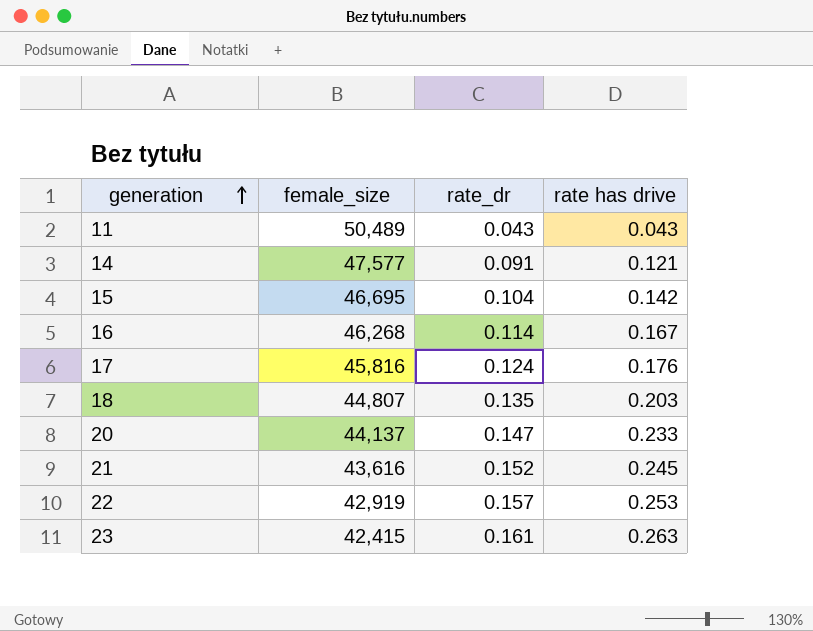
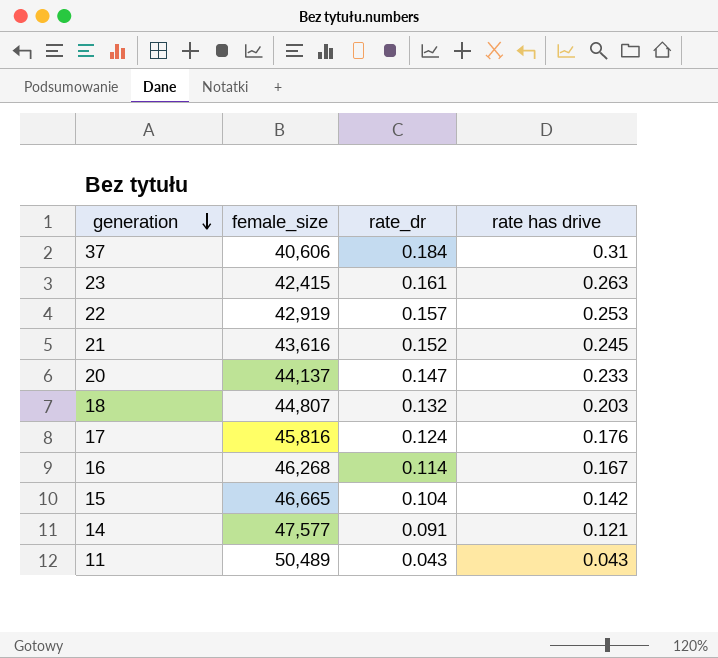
row order: generation ascending -> generation descending
row 37: none -> 40,606 | 0.184 | 0.31
18 | rate_dr: 0.135 -> 0.132
15 | female_size: 46,695 -> 46,665

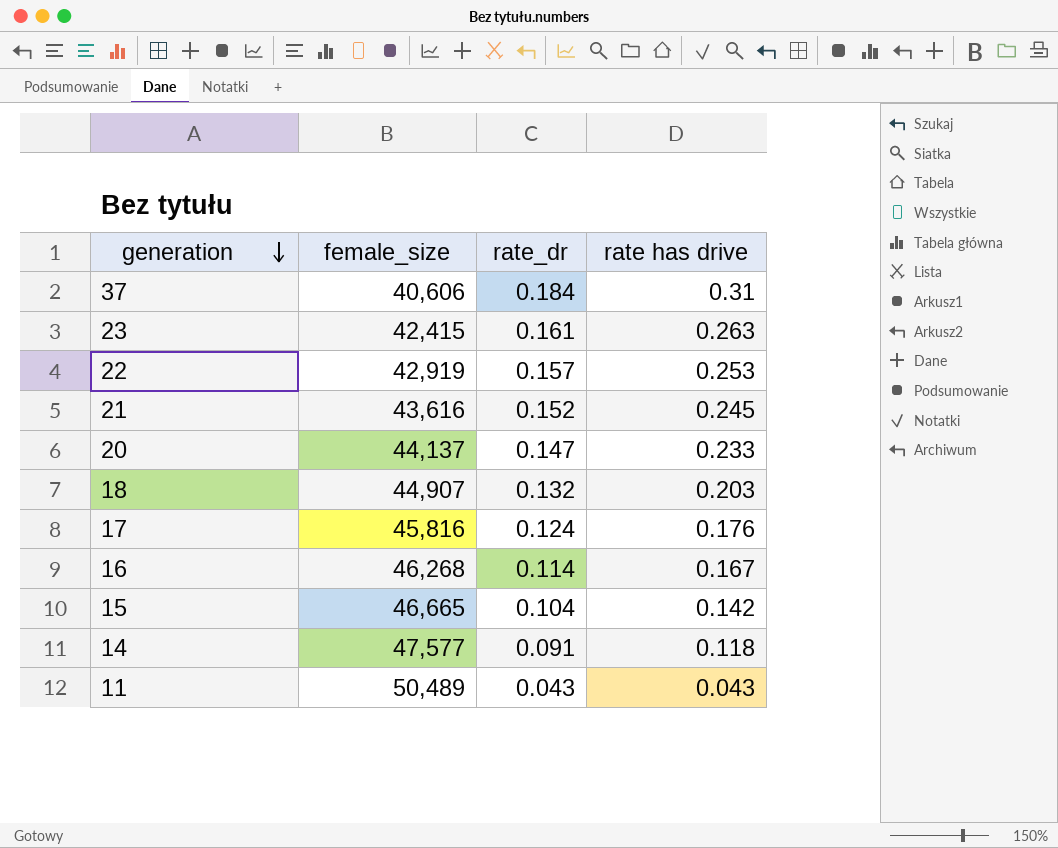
18 | female_size: 44,807 -> 44,907
14 | rate has drive: 0.121 -> 0.118

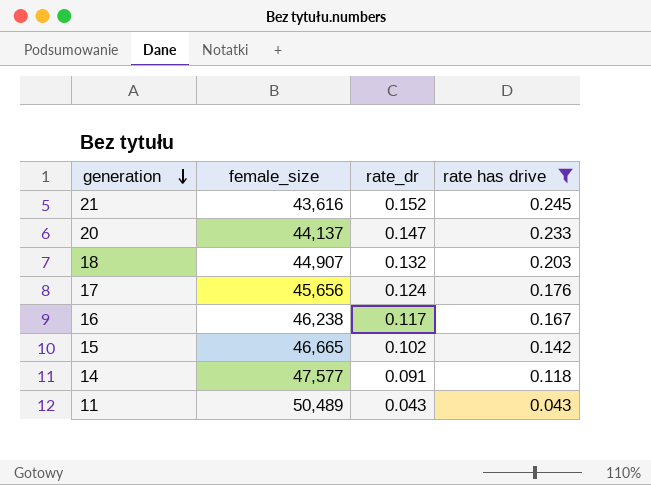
filter: none -> rate has drive <= 0.245
17 | female_size: 45,816 -> 45,656
16 | female_size: 46,268 -> 46,238
16 | rate_dr: 0.114 -> 0.117
15 | rate_dr: 0.104 -> 0.102

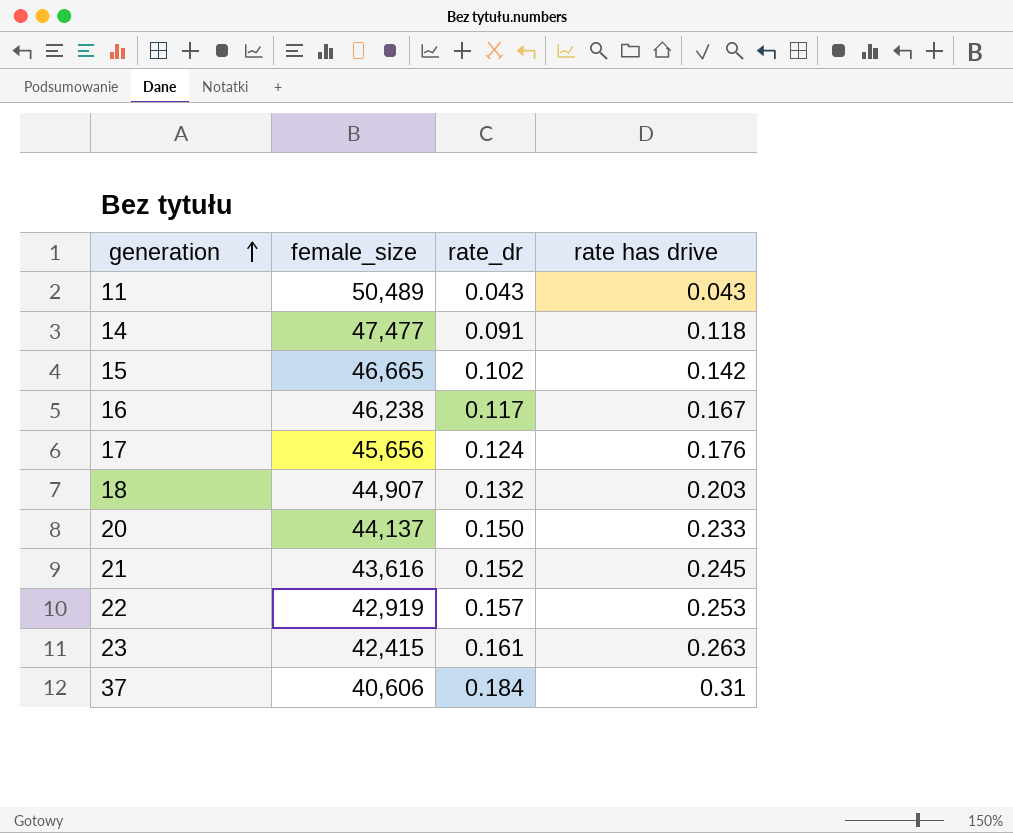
filter: rate has drive <= 0.245 -> none
row order: generation descending -> generation ascending
14 | female_size: 47,577 -> 47,477
20 | rate_dr: 0.147 -> 0.150

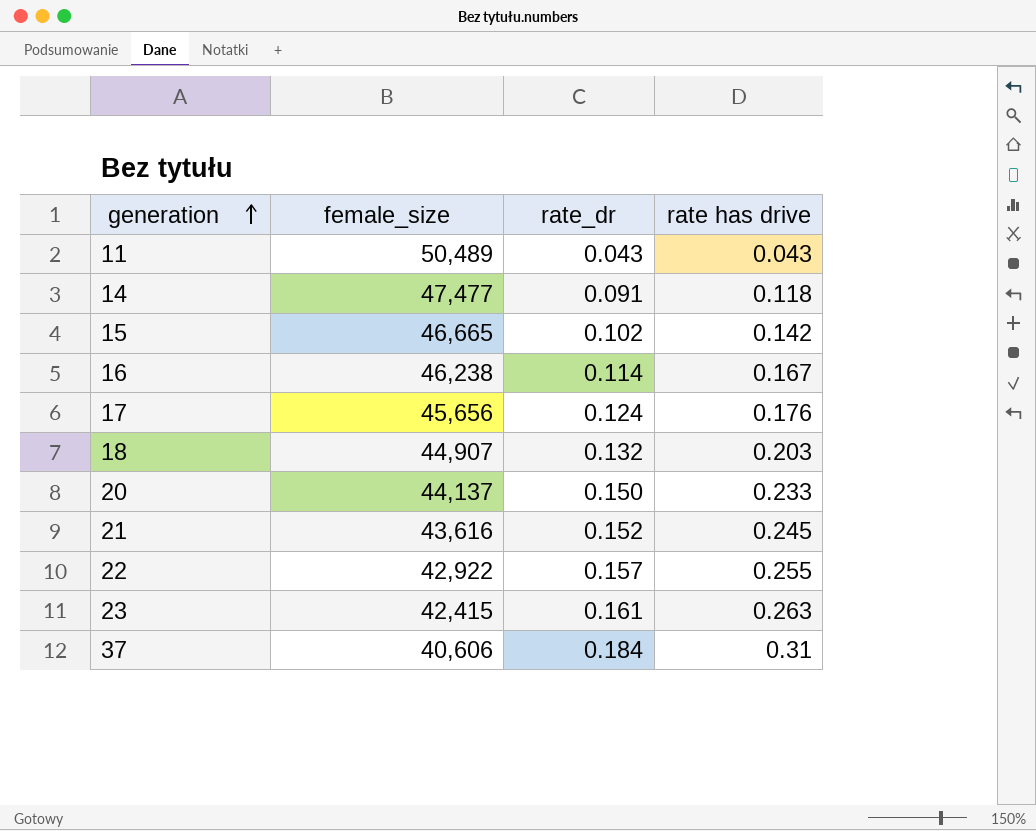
16 | rate_dr: 0.117 -> 0.114
22 | female_size: 42,919 -> 42,922
22 | rate has drive: 0.253 -> 0.255

